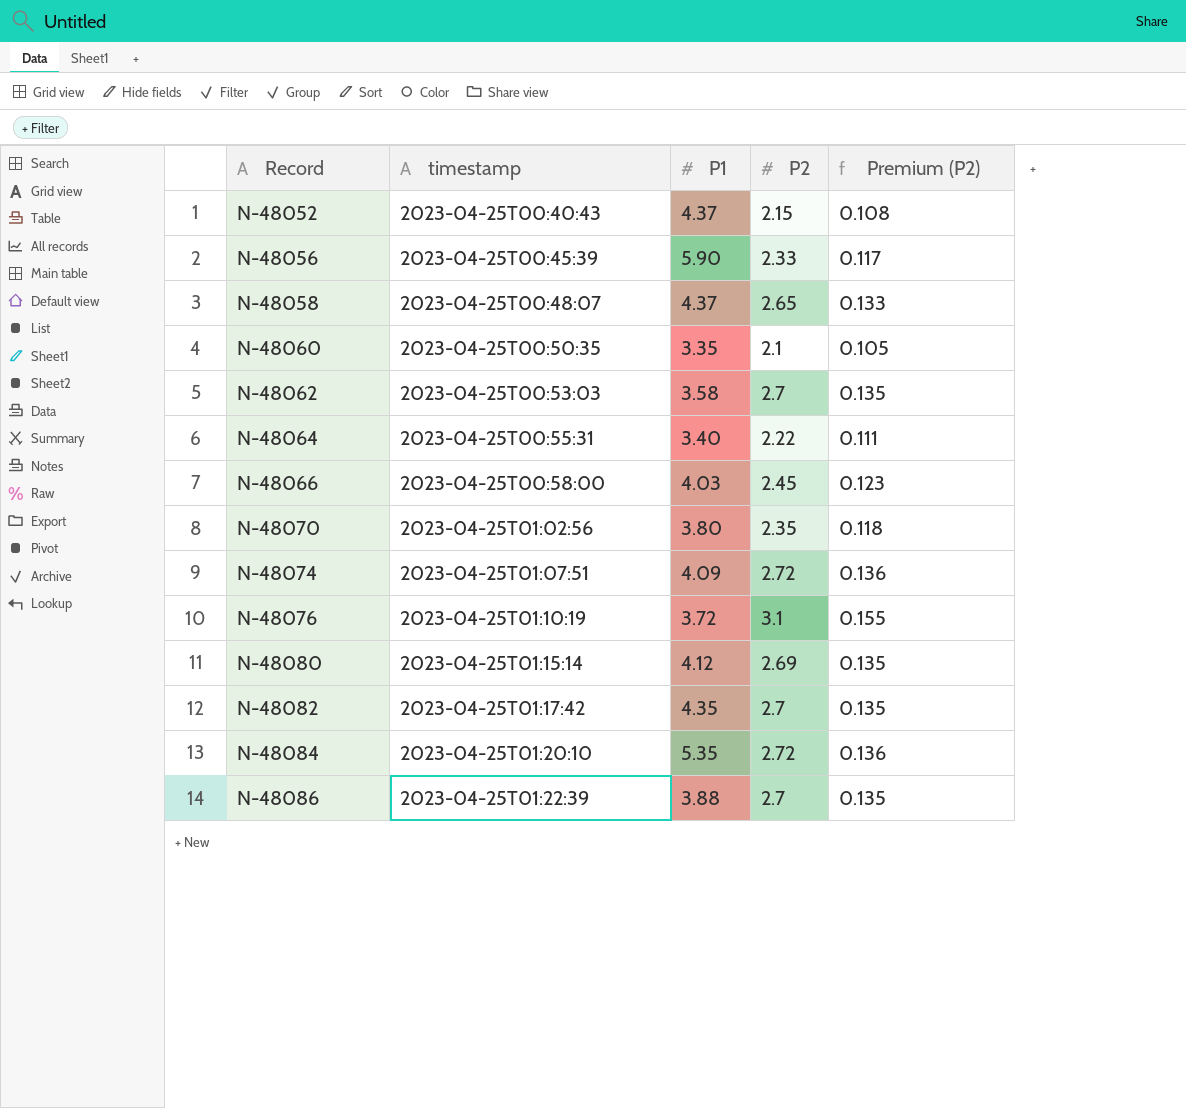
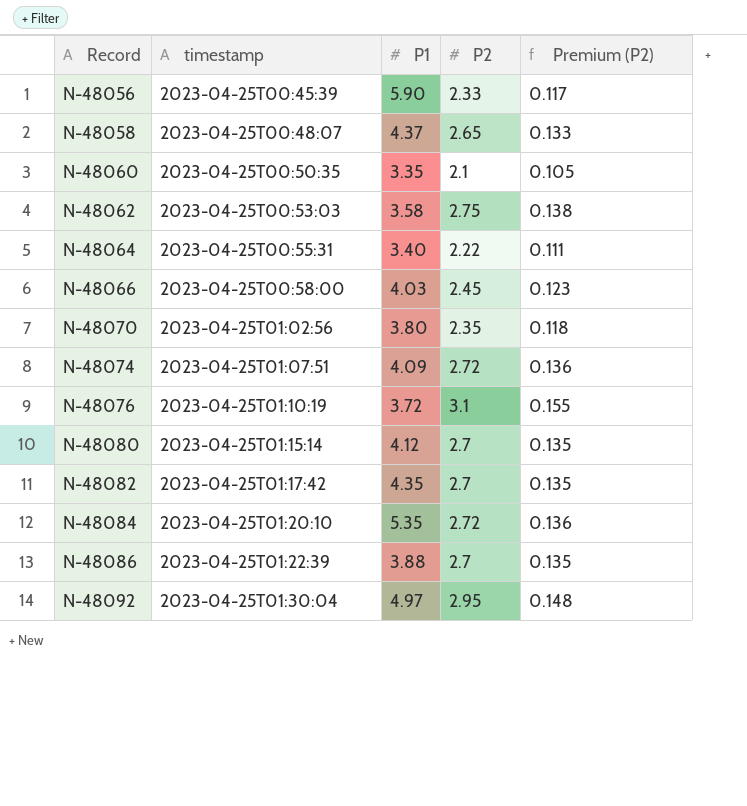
row N-48052: 2023-04-25T00:40:43 | 4.37 | 2.15 | 0.108 -> none
N-48062 | P2: 2.7 -> 2.75
N-48062 | Premium (P2): 0.135 -> 0.138
N-48080 | P2: 2.69 -> 2.7
row N-48092: none -> 2023-04-25T01:30:04 | 4.97 | 2.95 | 0.148

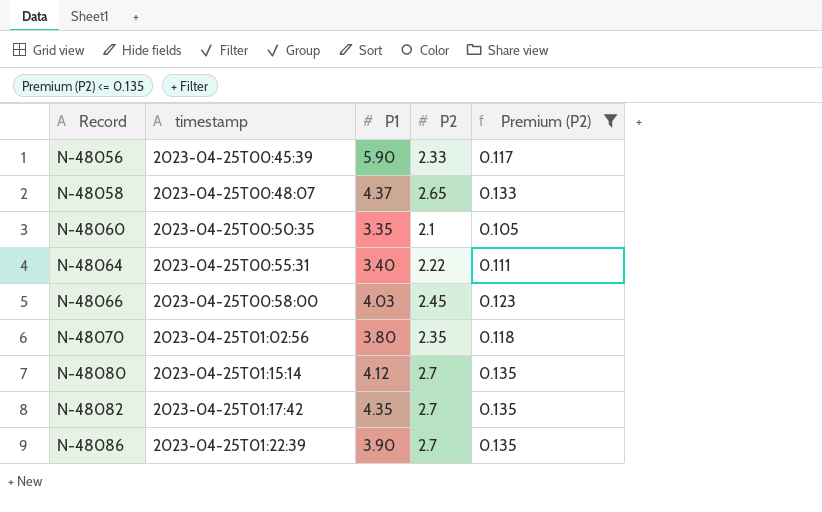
filter: none -> Premium (P2) <= 0.135
N-48086 | P1: 3.88 -> 3.90

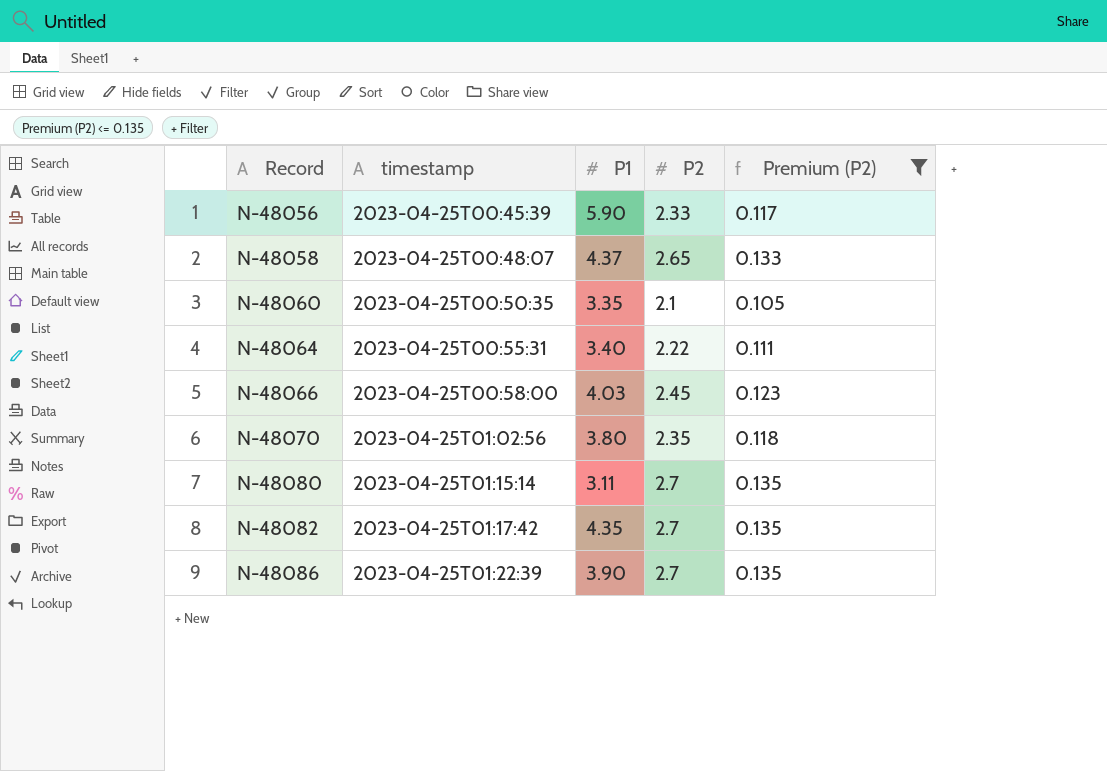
N-48080 | P1: 4.12 -> 3.11

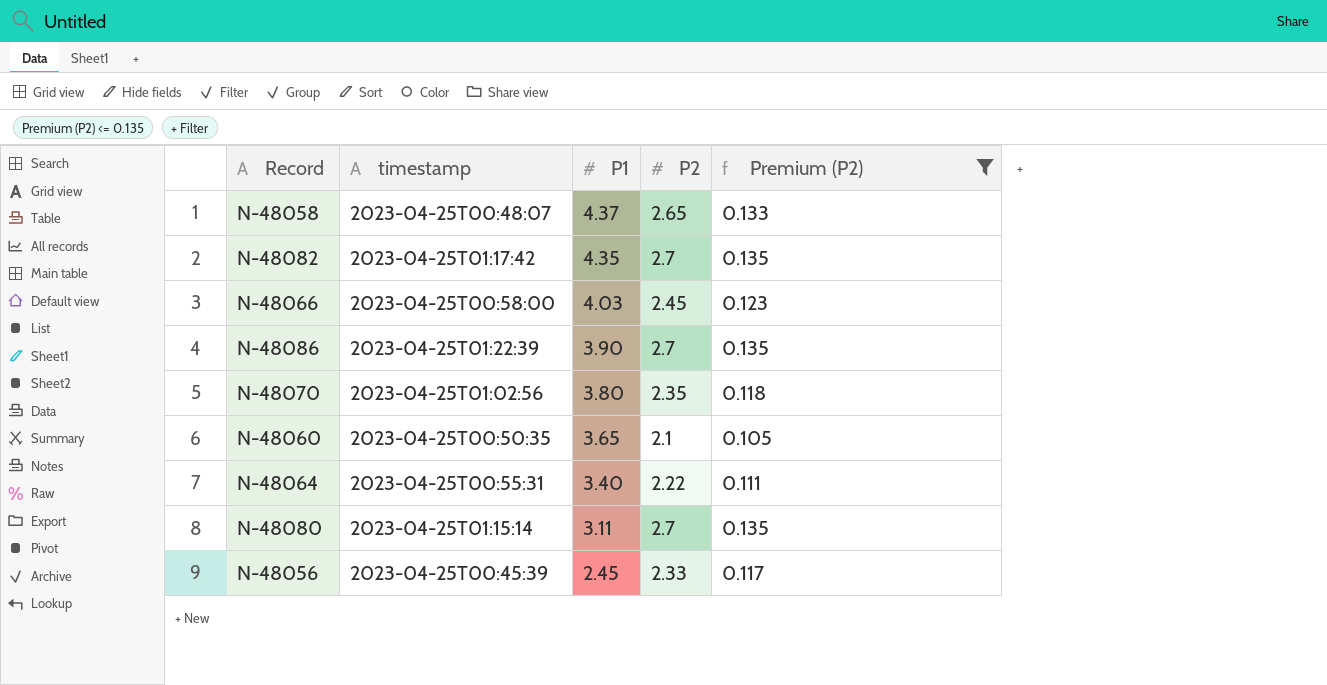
row order: Record ascending -> P1 descending
N-48060 | P1: 3.35 -> 3.65
N-48056 | P1: 5.90 -> 2.45

